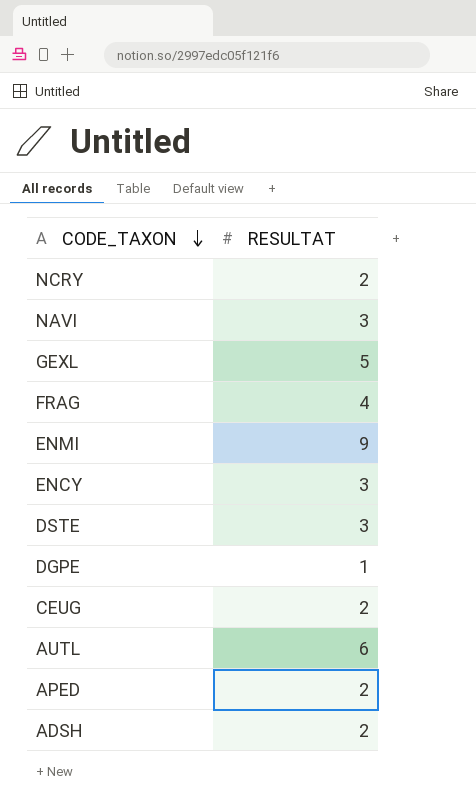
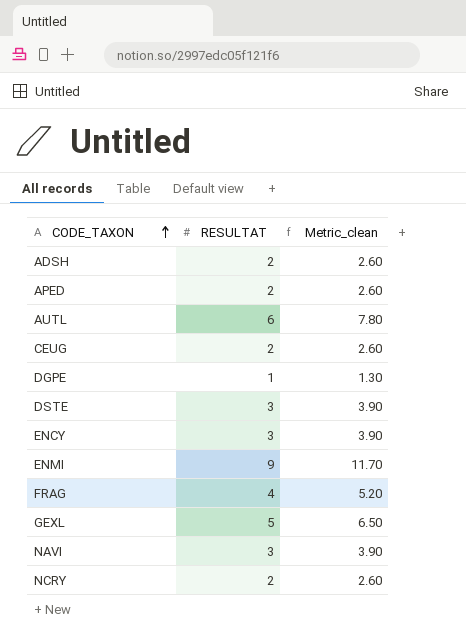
row order: CODE_TAXON descending -> CODE_TAXON ascending
column Metric_clean | formula: none -> [RESULTAT] * 1.3

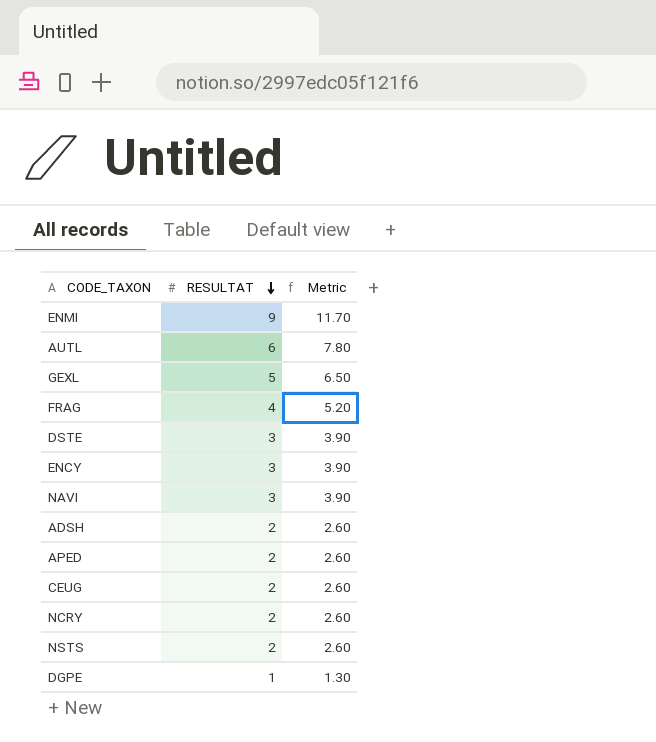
row order: CODE_TAXON ascending -> RESULTAT descending
column name: Metric_clean -> Metric
row NSTS: none -> 2 | 2.60

